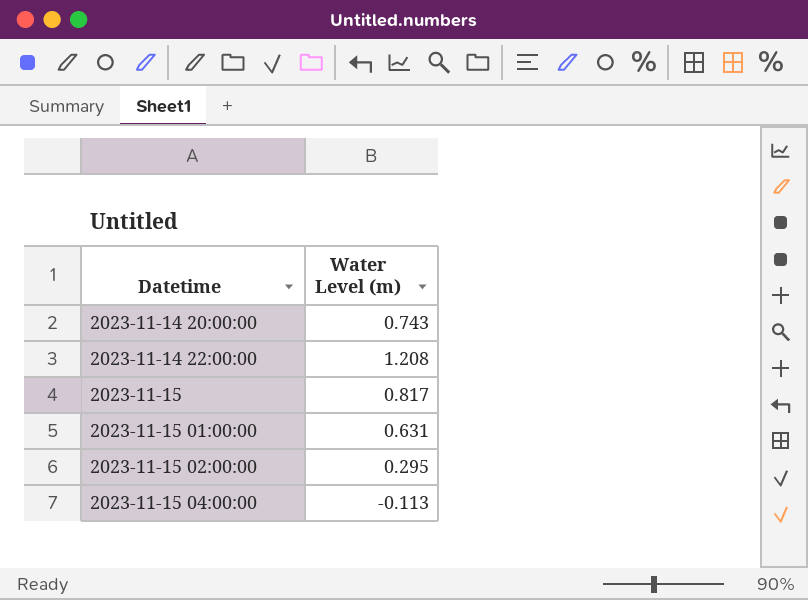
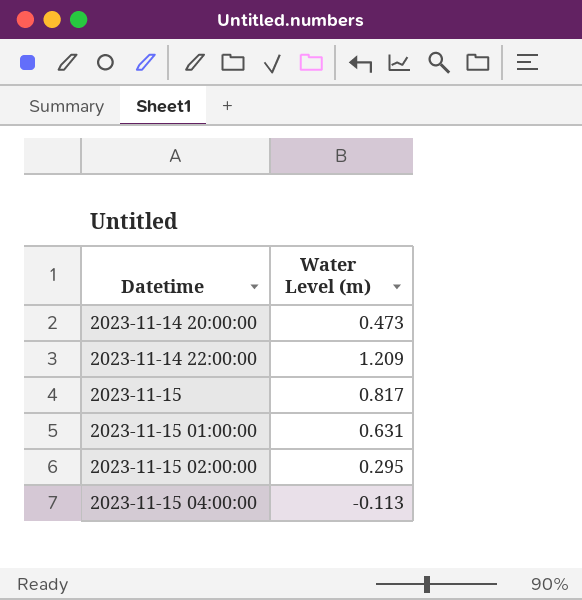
2023-11-14 20:00:00 | Water Level (m): 0.743 -> 0.473
2023-11-14 22:00:00 | Water Level (m): 1.208 -> 1.209

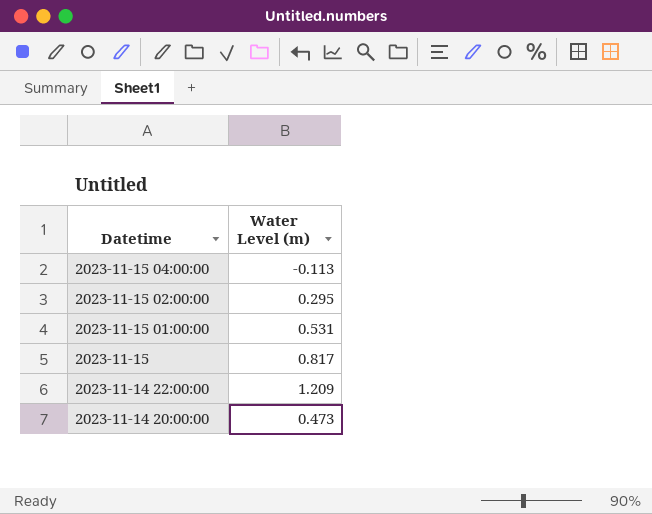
row order: Datetime ascending -> Datetime descending
2023-11-15 01:00:00 | Water Level (m): 0.631 -> 0.531

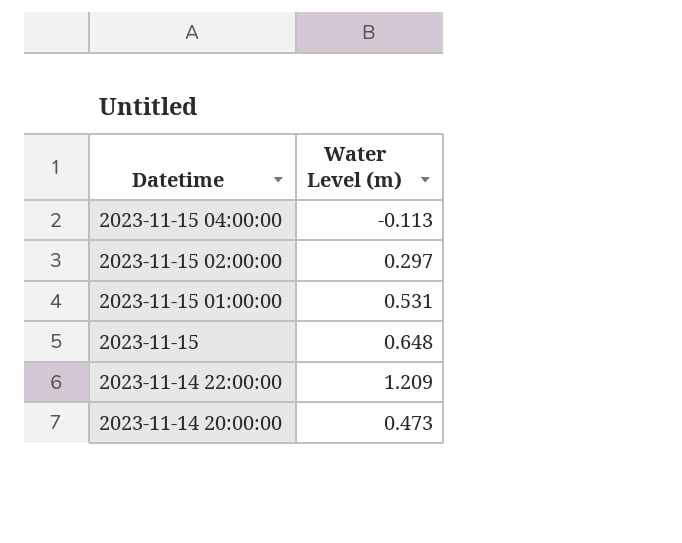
2023-11-15 02:00:00 | Water Level (m): 0.295 -> 0.297
2023-11-15 | Water Level (m): 0.817 -> 0.648

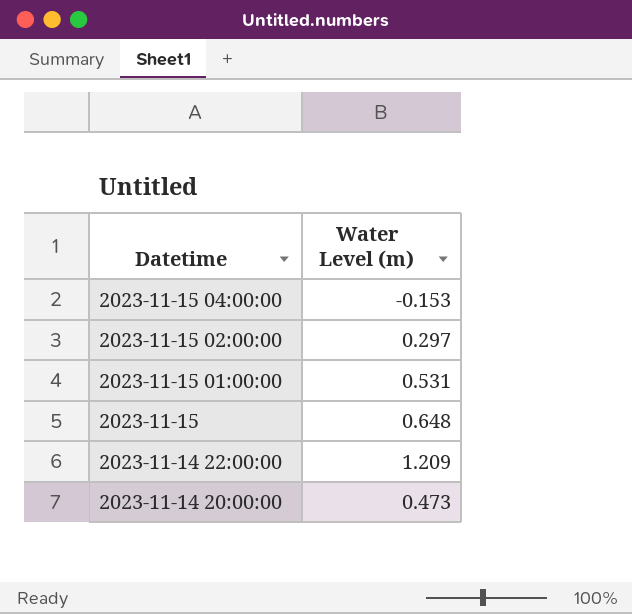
2023-11-15 04:00:00 | Water Level (m): -0.113 -> -0.153

